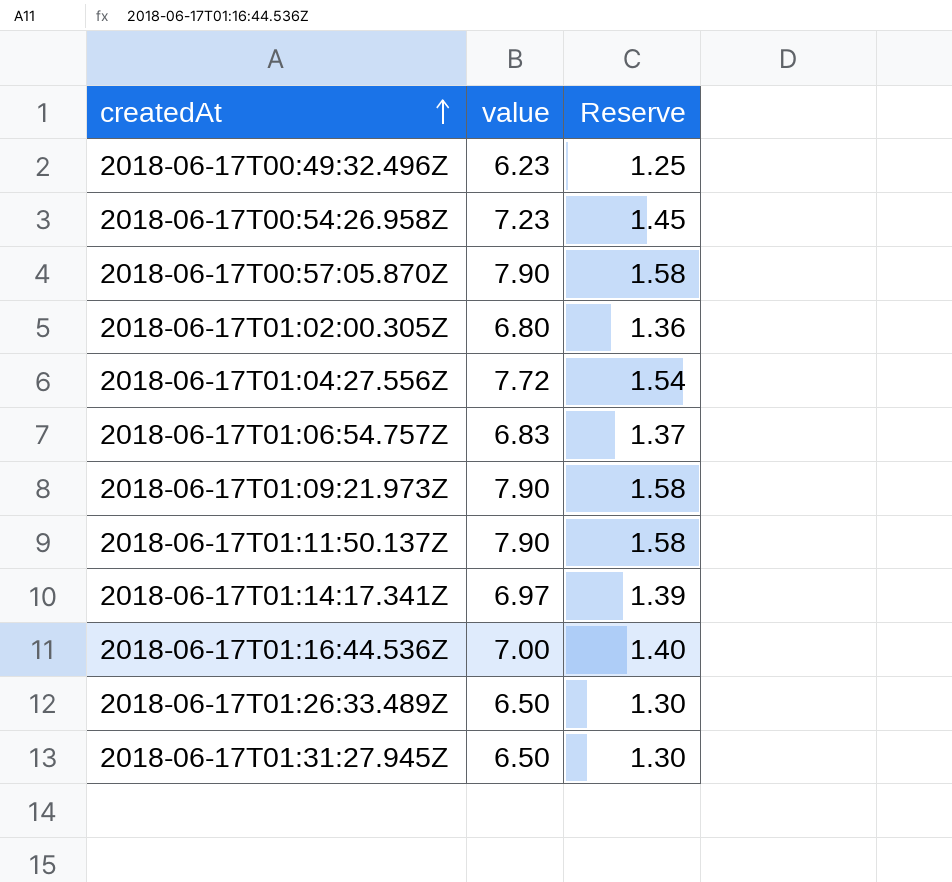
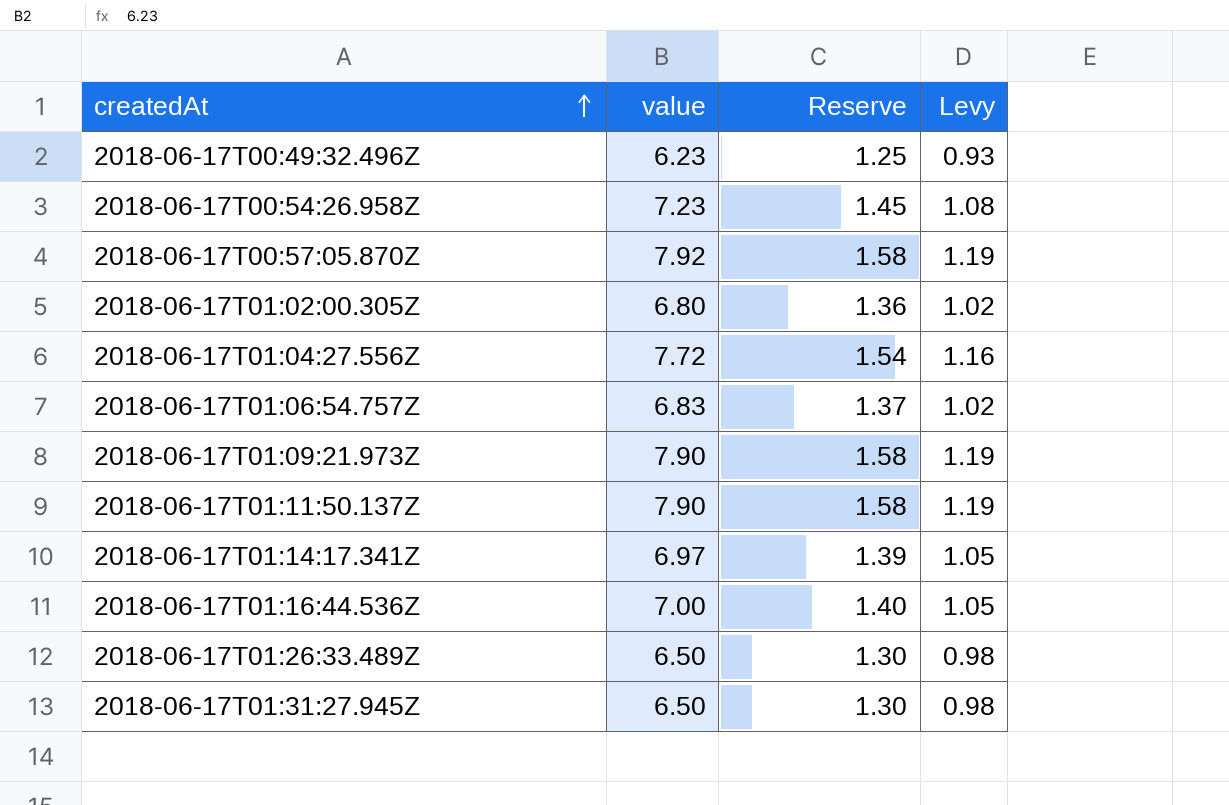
column Levy | formula: none -> [value] * 0.15
2018-06-17T00:57:05.870Z | value: 7.90 -> 7.92

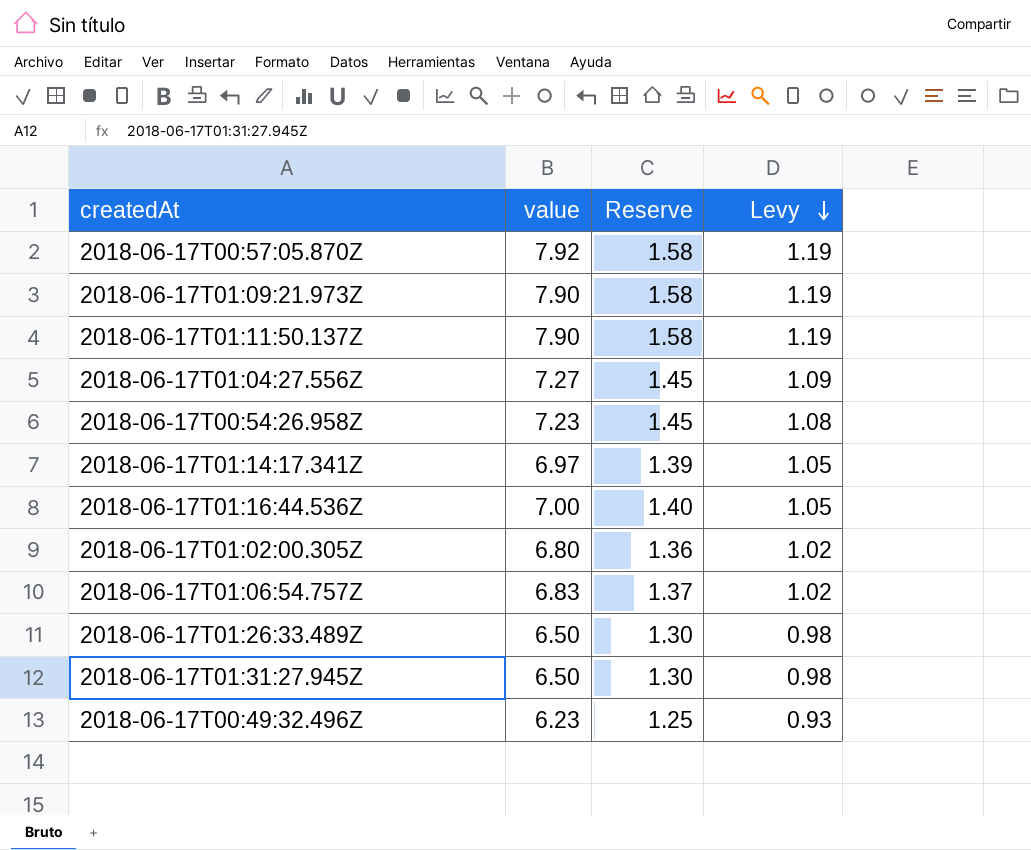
row order: createdAt ascending -> Levy descending
2018-06-17T01:04:27.556Z | value: 7.72 -> 7.27
2018-06-17T01:04:27.556Z | Reserve: 1.54 -> 1.45
2018-06-17T01:04:27.556Z | Levy: 1.16 -> 1.09

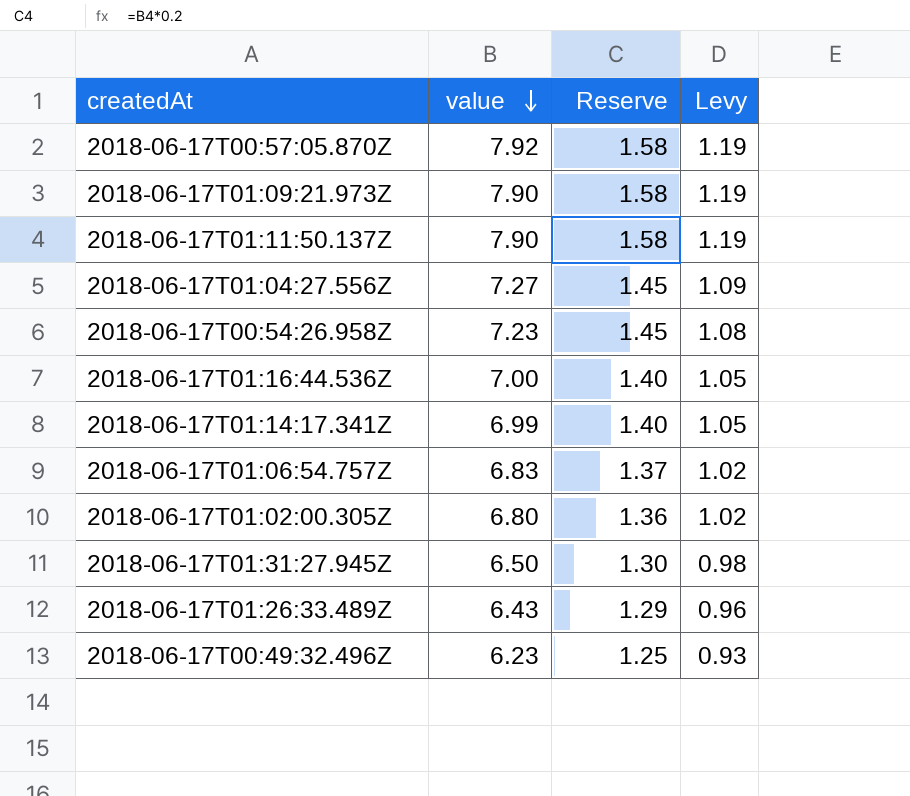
row order: Levy descending -> value descending
2018-06-17T01:14:17.341Z | value: 6.97 -> 6.99
2018-06-17T01:14:17.341Z | Reserve: 1.39 -> 1.40
2018-06-17T01:26:33.489Z | value: 6.50 -> 6.43
2018-06-17T01:26:33.489Z | Reserve: 1.30 -> 1.29
2018-06-17T01:26:33.489Z | Levy: 0.98 -> 0.96

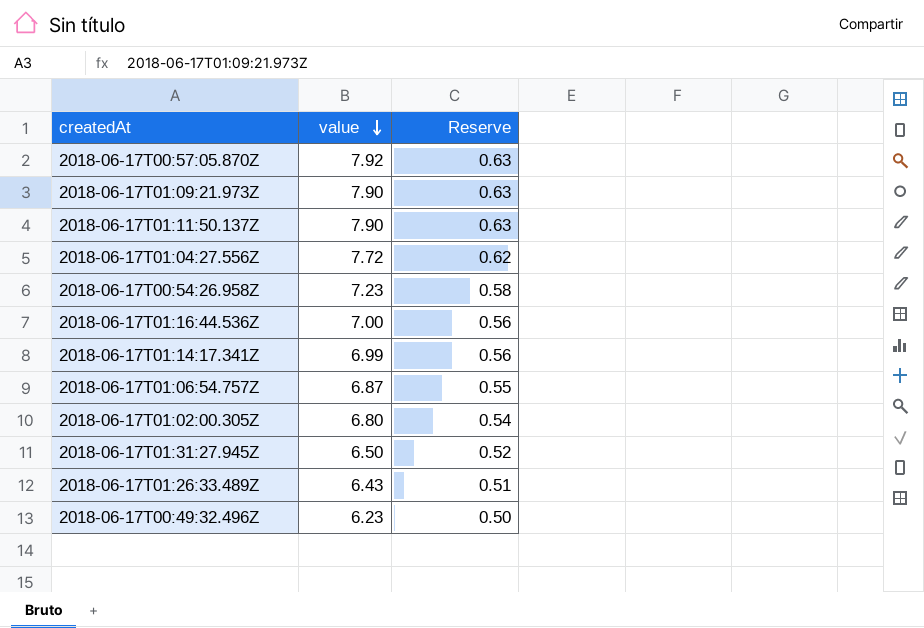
column Levy | formula: [value] * 0.15 -> none
column Reserve | formula: [value] * 0.2 -> [value] * 0.08
2018-06-17T01:04:27.556Z | value: 7.27 -> 7.72
2018-06-17T01:06:54.757Z | value: 6.83 -> 6.87

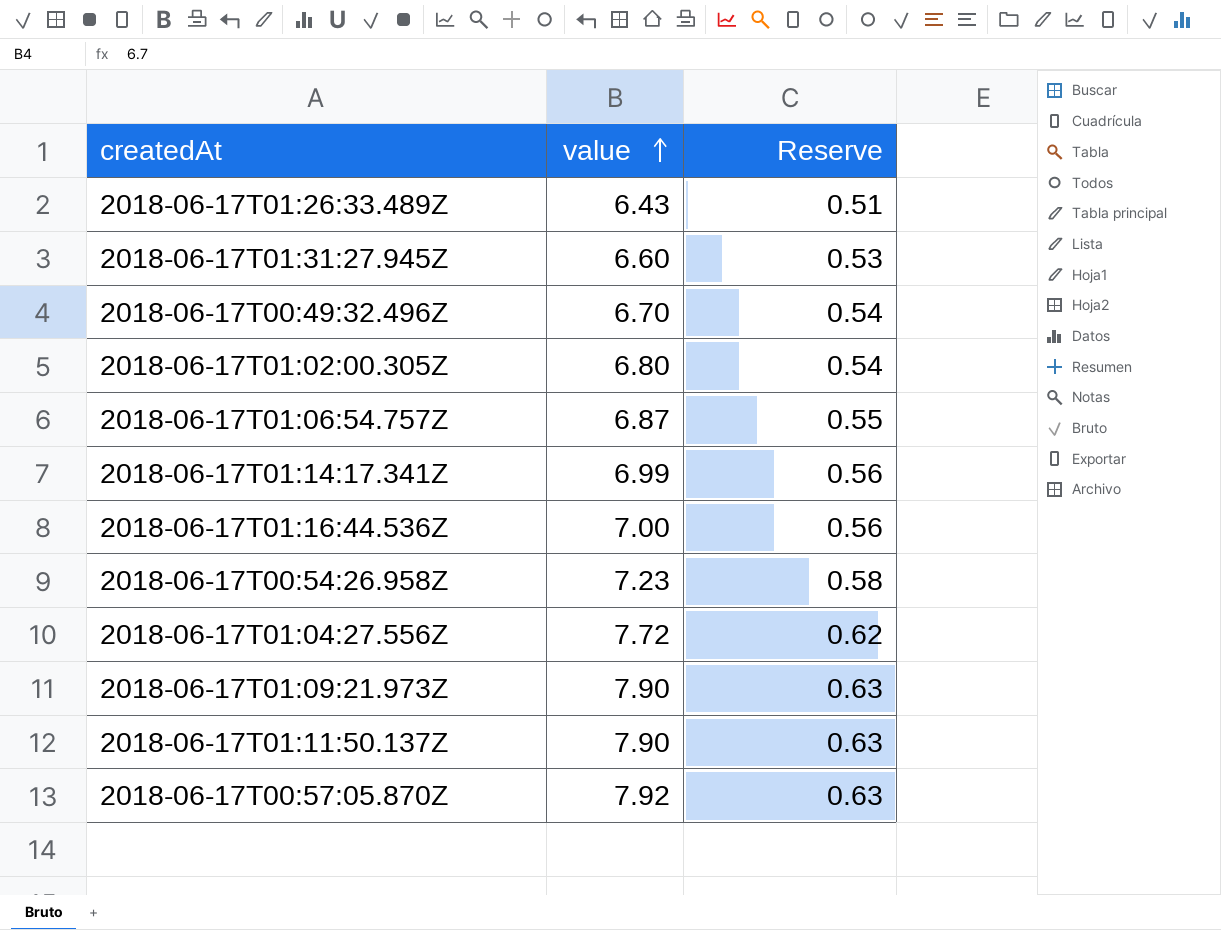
row order: value descending -> value ascending
2018-06-17T01:31:27.945Z | value: 6.50 -> 6.60
2018-06-17T01:31:27.945Z | Reserve: 0.52 -> 0.53
2018-06-17T00:49:32.496Z | value: 6.23 -> 6.70
2018-06-17T00:49:32.496Z | Reserve: 0.50 -> 0.54

